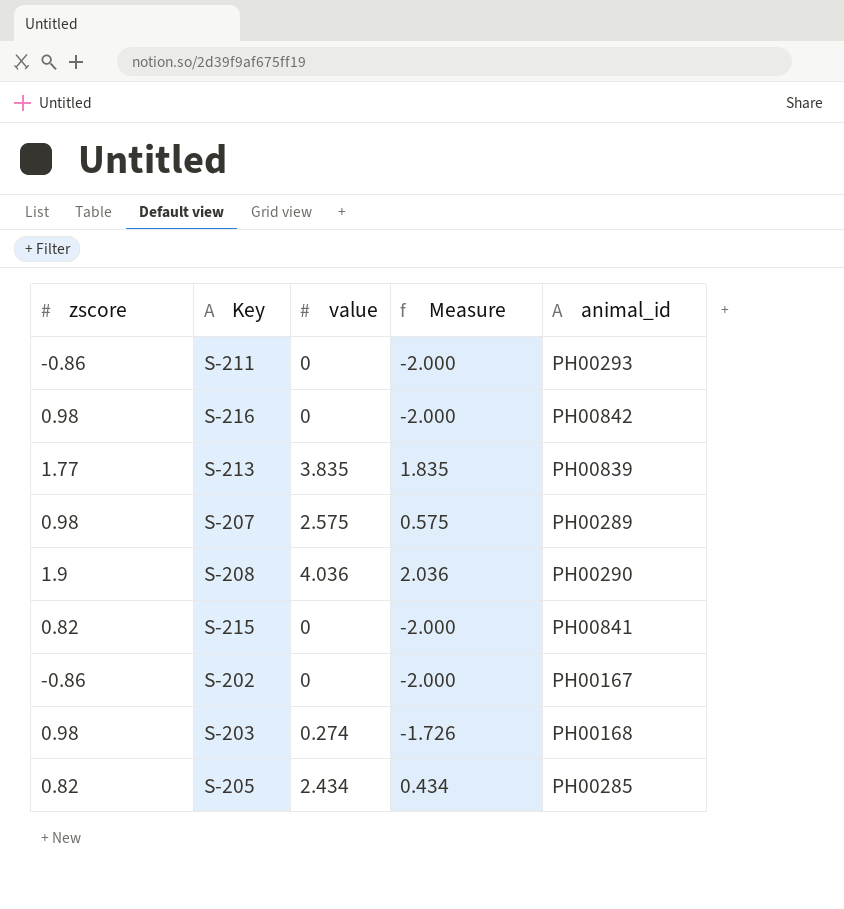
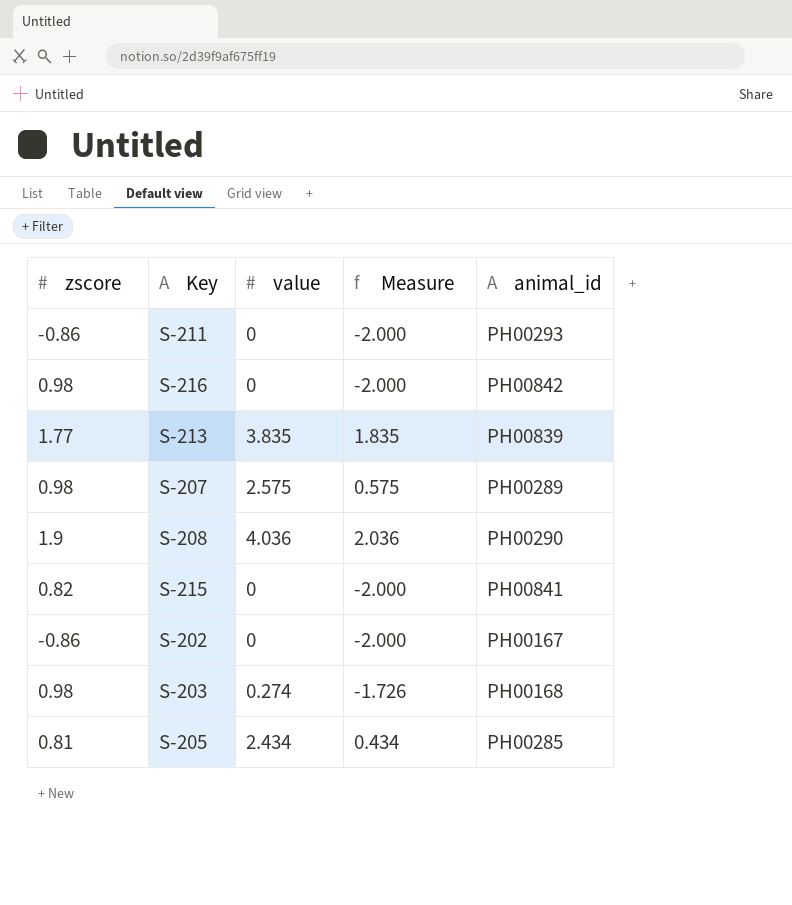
S-205 | zscore: 0.82 -> 0.81

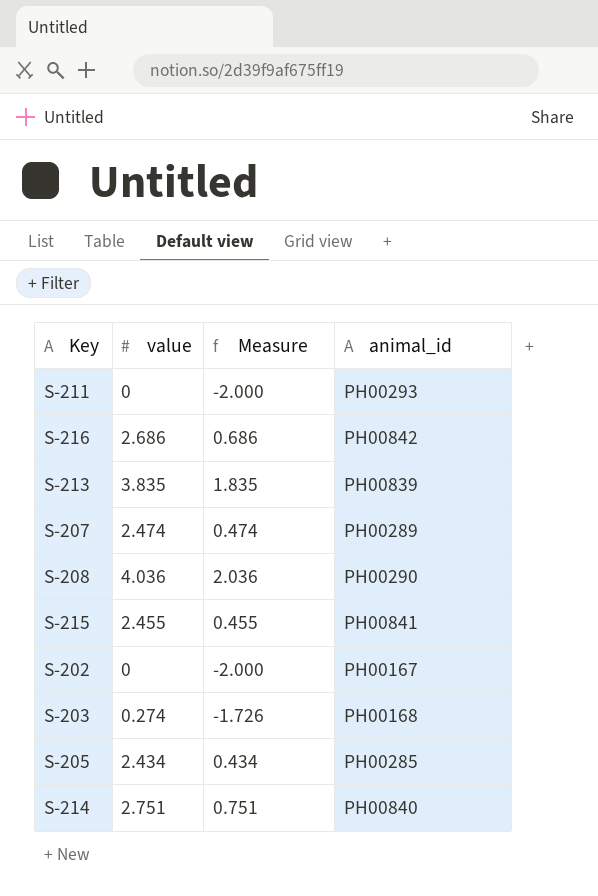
column zscore | position: 1 -> none
S-216 | value: 0 -> 2.686
S-216 | Measure: -2.000 -> 0.686
S-207 | value: 2.575 -> 2.474
S-207 | Measure: 0.575 -> 0.474
S-215 | value: 0 -> 2.455
S-215 | Measure: -2.000 -> 0.455
row S-214: none -> 2.751 | 0.751 | PH00840

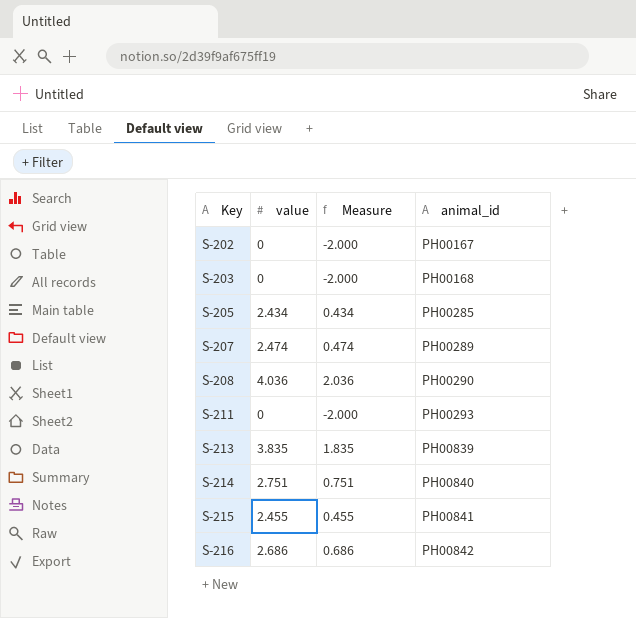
row order: none -> Key ascending
S-203 | value: 0.274 -> 0
S-203 | Measure: -1.726 -> -2.000

